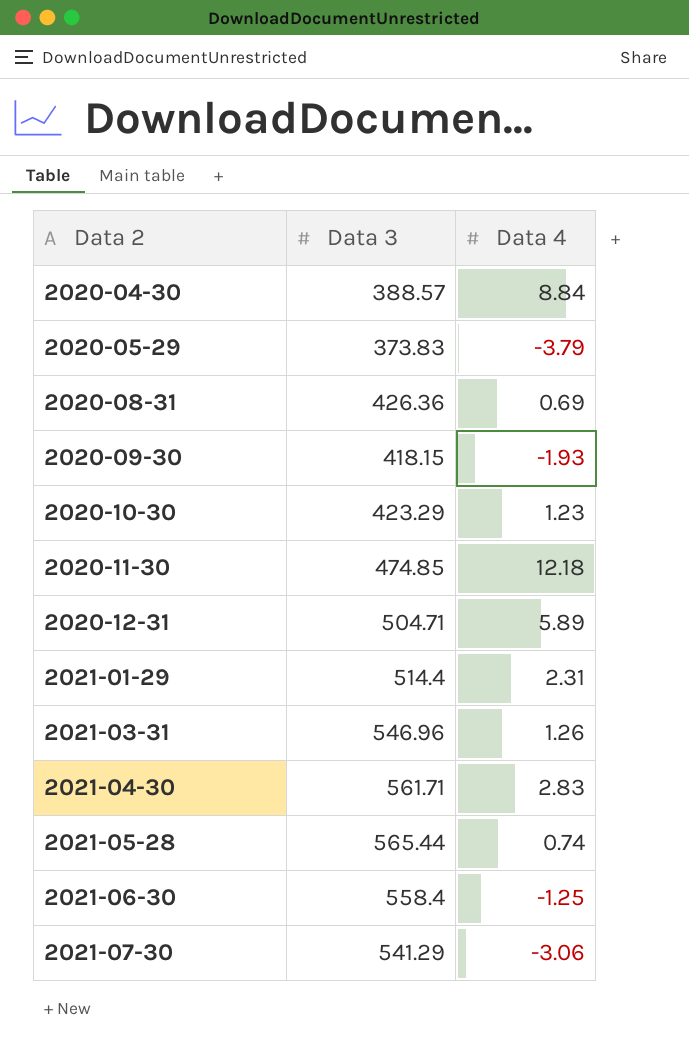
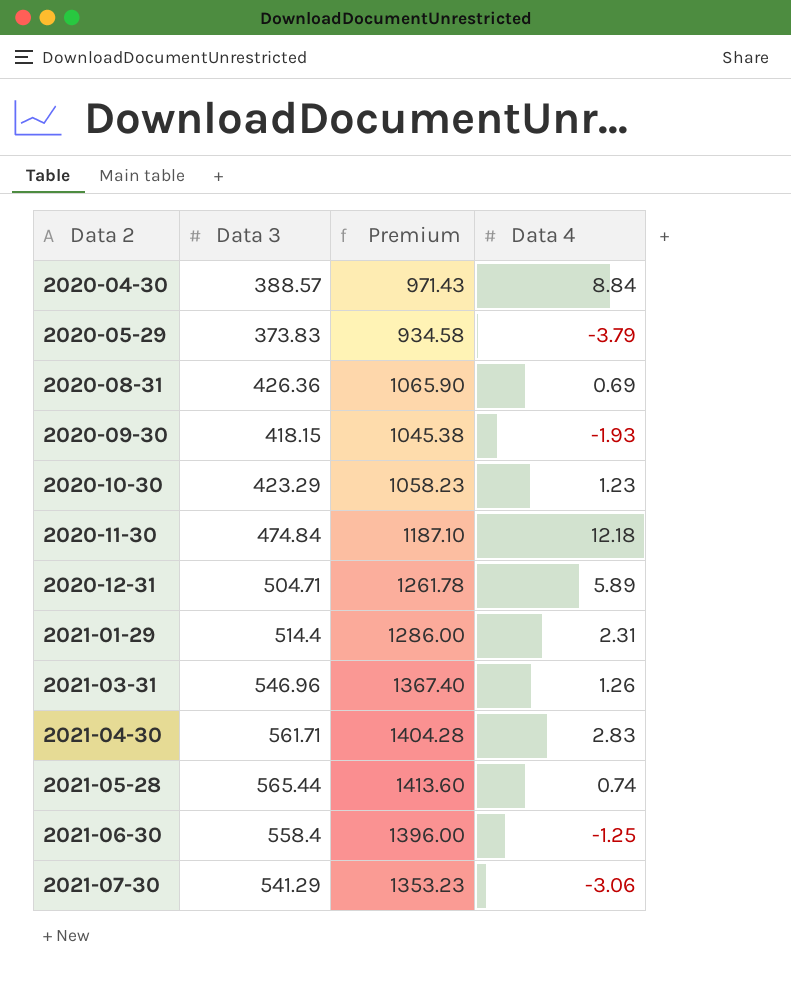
column Premium | formula: none -> [Data 3] * 2.5
2020-11-30 | Data 3: 474.85 -> 474.84

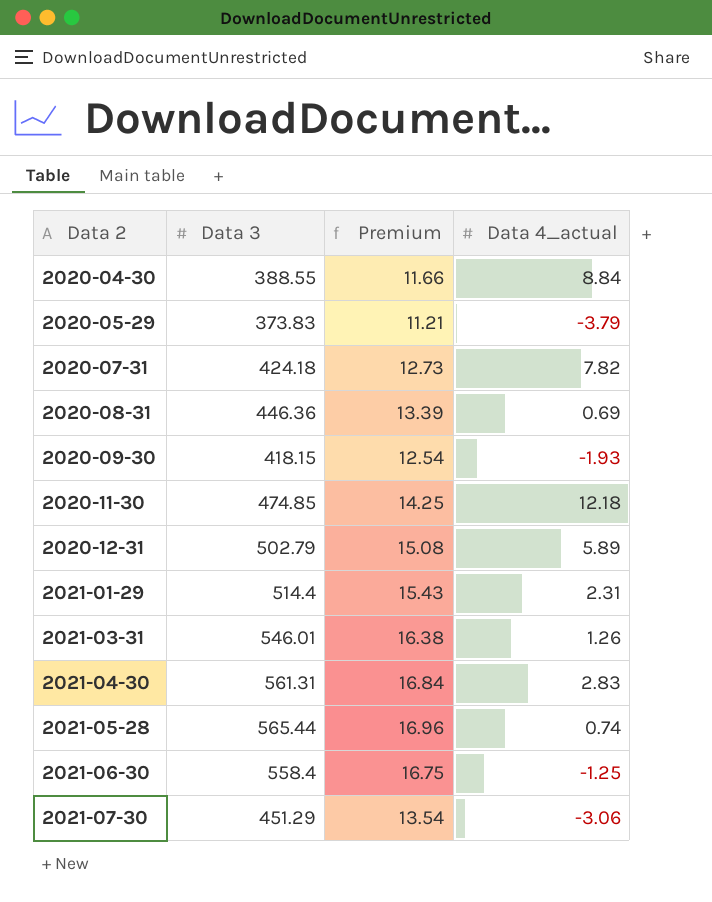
column Premium | formula: [Data 3] * 2.5 -> [Data 3] * 0.03
column name: Data 4 -> Data 4_actual
row 2020-10-30: 423.29 | 1058.23 | 1.23 -> none
2020-04-30 | Data 3: 388.57 -> 388.55
row 2020-07-31: none -> 424.18 | 12.73 | 7.82
2020-08-31 | Data 3: 426.36 -> 446.36
2020-11-30 | Data 3: 474.84 -> 474.85
2020-12-31 | Data 3: 504.71 -> 502.79
2021-03-31 | Data 3: 546.96 -> 546.01
2021-04-30 | Data 3: 561.71 -> 561.31
2021-07-30 | Data 3: 541.29 -> 451.29

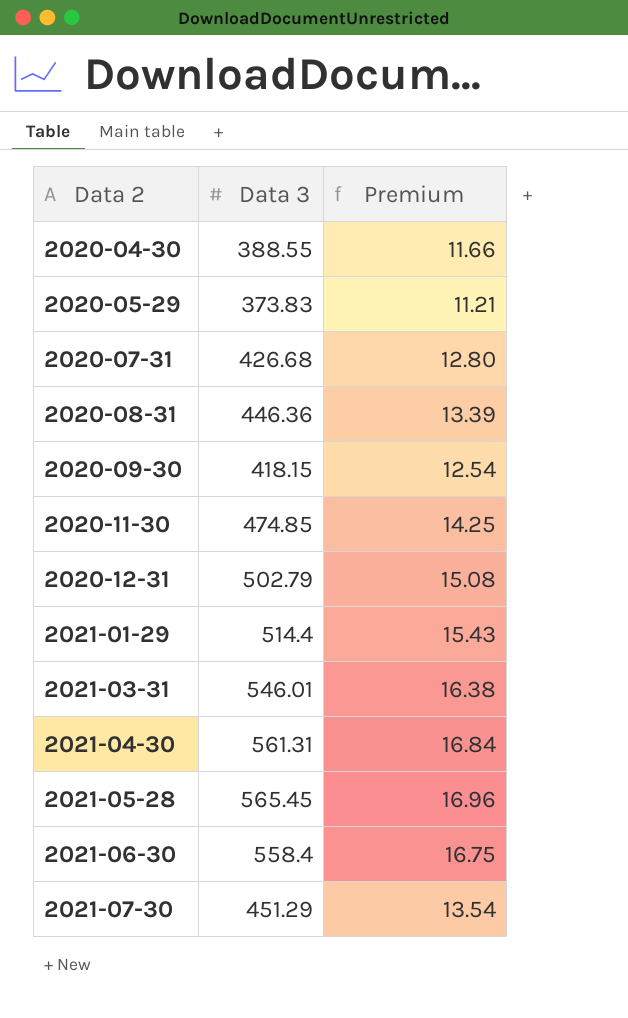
column Data 4_actual | position: 4 -> none
2020-07-31 | Data 3: 424.18 -> 426.68
2020-07-31 | Premium: 12.73 -> 12.80
2021-05-28 | Data 3: 565.44 -> 565.45

